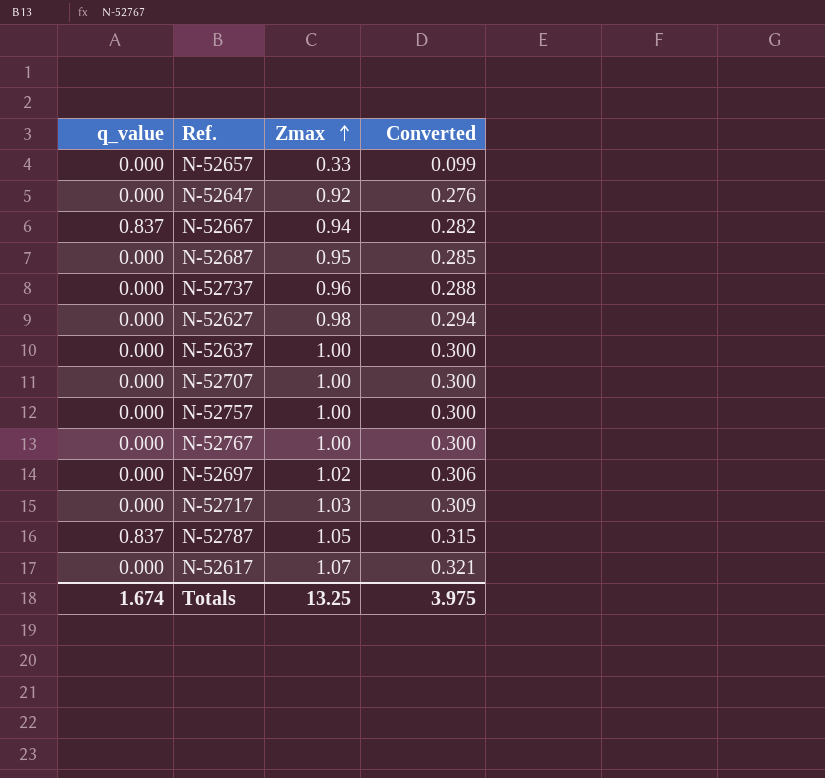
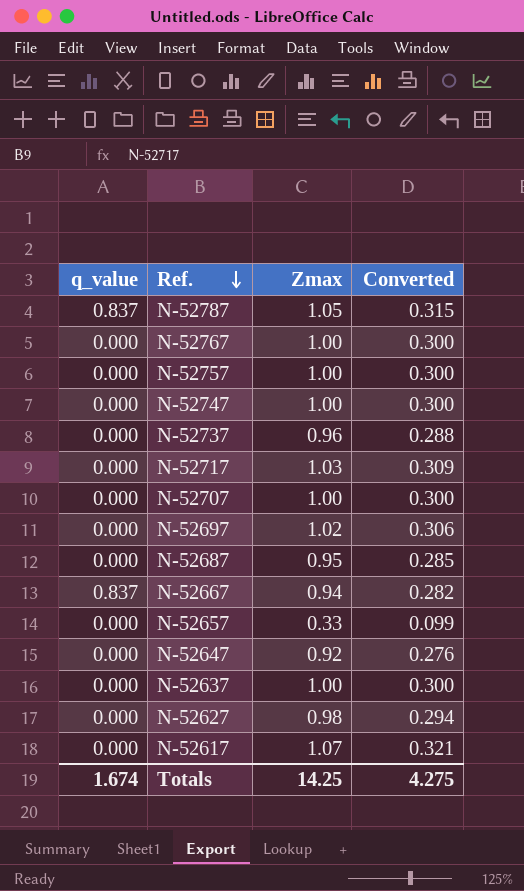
row order: Zmax ascending -> Ref. descending
row N-52747: none -> 0.000 | 1.00 | 0.300
Totals | Zmax: 13.25 -> 14.25
Totals | Converted: 3.975 -> 4.275

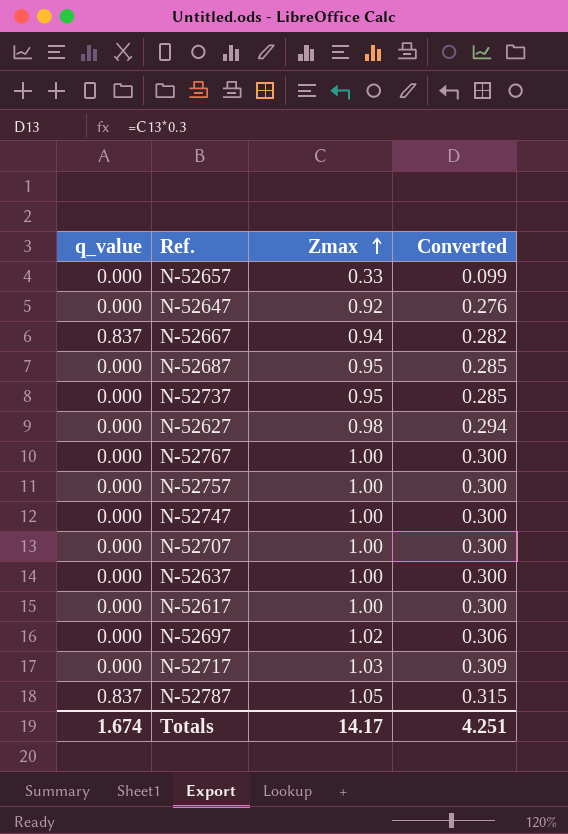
row order: Ref. descending -> Zmax ascending
N-52737 | Zmax: 0.96 -> 0.95
N-52737 | Converted: 0.288 -> 0.285
N-52617 | Zmax: 1.07 -> 1.00
N-52617 | Converted: 0.321 -> 0.300
Totals | Zmax: 14.25 -> 14.17
Totals | Converted: 4.275 -> 4.251

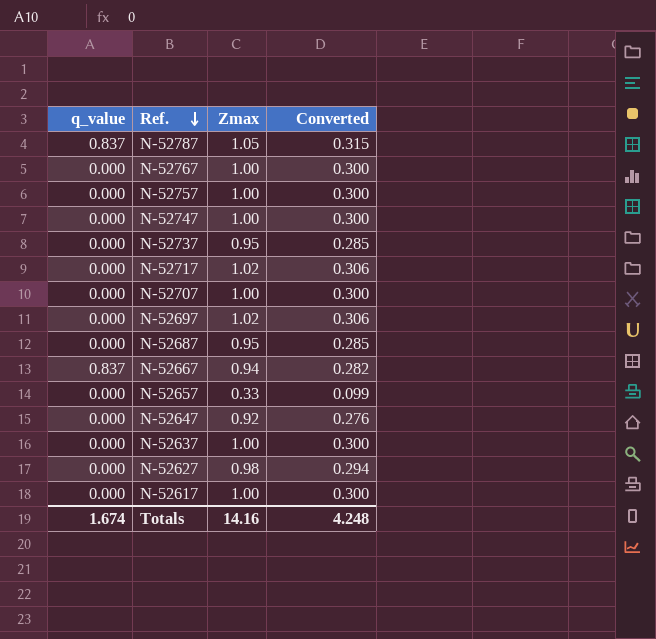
row order: Zmax ascending -> Ref. descending
N-52717 | Zmax: 1.03 -> 1.02
N-52717 | Converted: 0.309 -> 0.306
Totals | Zmax: 14.17 -> 14.16
Totals | Converted: 4.251 -> 4.248

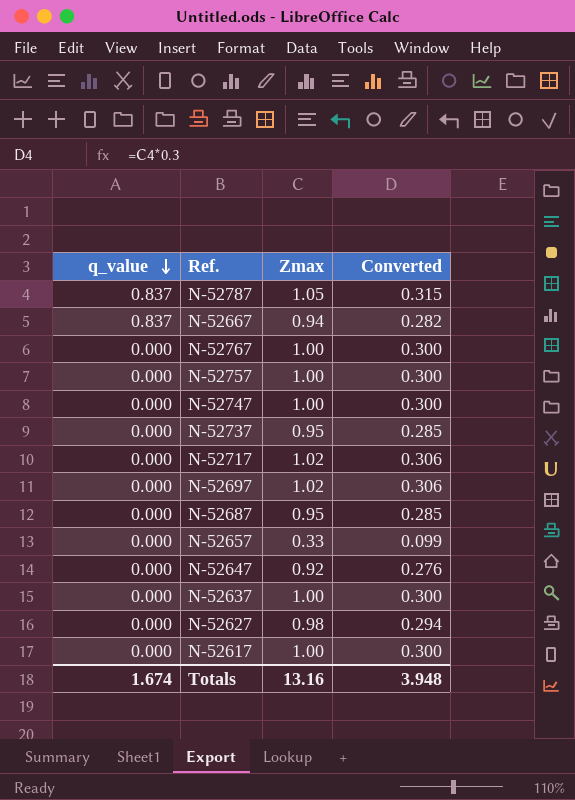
row order: Ref. descending -> q_value descending
row N-52707: 0.000 | 1.00 | 0.300 -> none
Totals | Zmax: 14.16 -> 13.16
Totals | Converted: 4.248 -> 3.948

